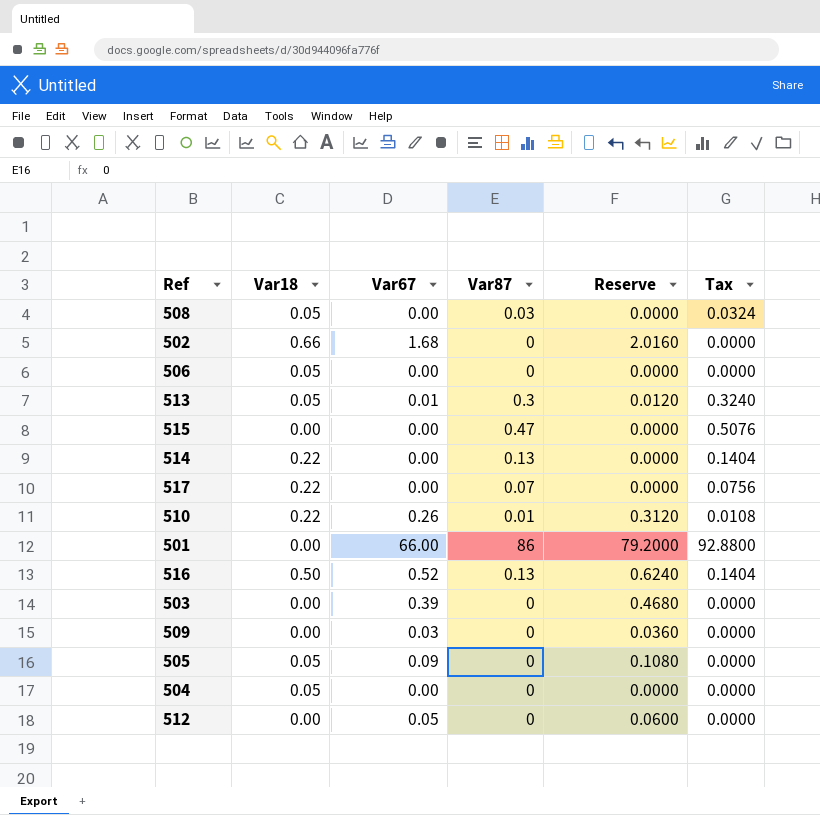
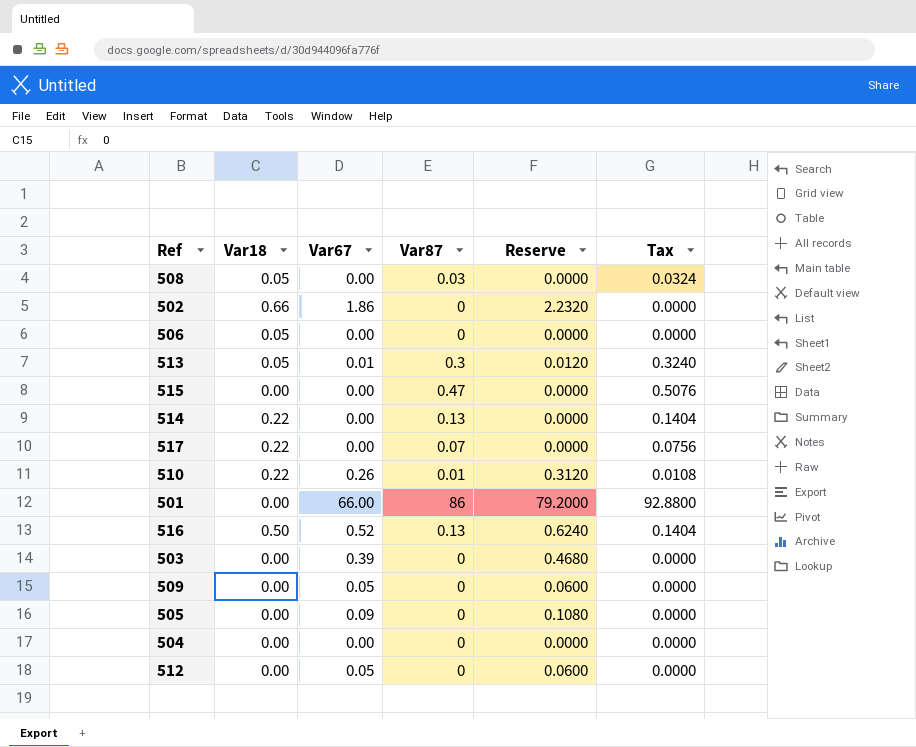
502 | Var67: 1.68 -> 1.86
502 | Reserve: 2.0160 -> 2.2320
509 | Var67: 0.03 -> 0.05
509 | Reserve: 0.0360 -> 0.0600
505 | Var18: 0.05 -> 0.00
504 | Var18: 0.05 -> 0.00

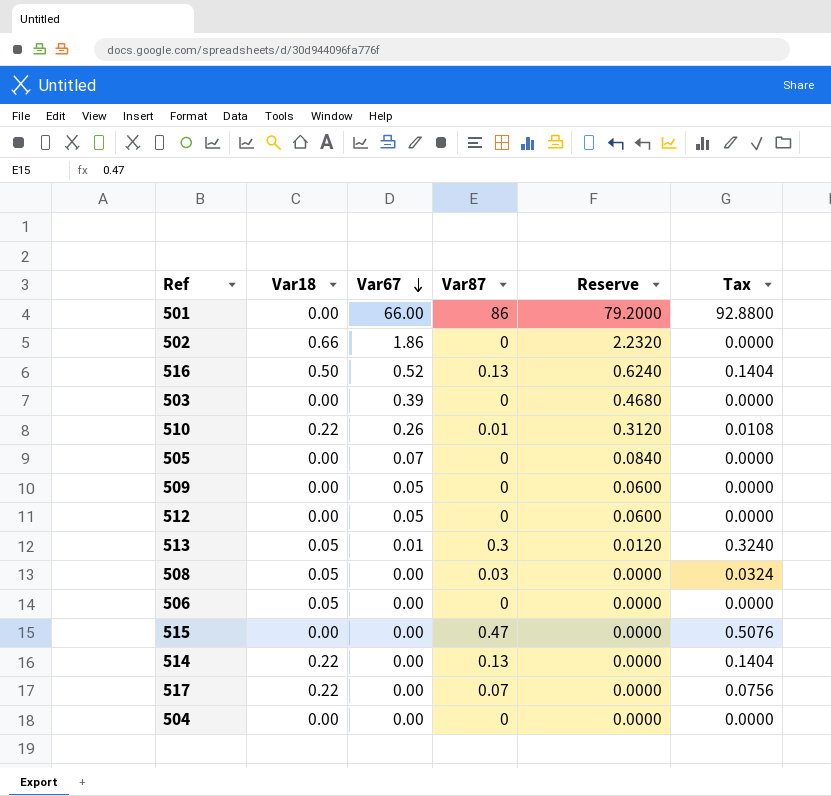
row order: none -> Var67 descending
505 | Var67: 0.09 -> 0.07
505 | Reserve: 0.1080 -> 0.0840

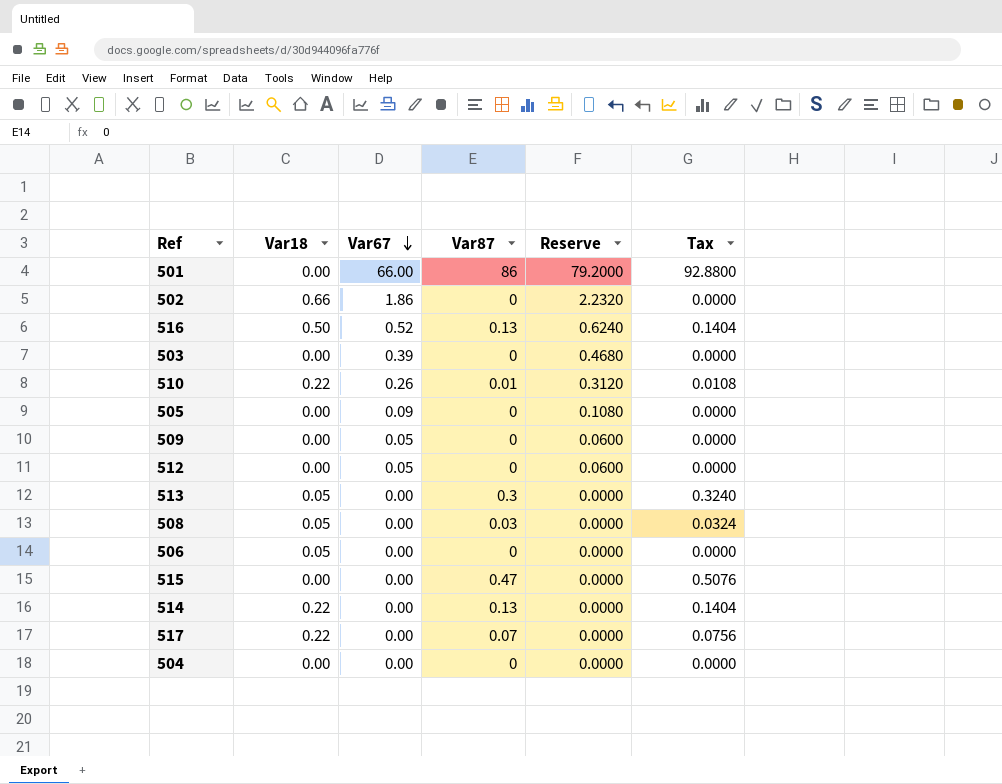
505 | Var67: 0.07 -> 0.09
505 | Reserve: 0.0840 -> 0.1080
513 | Var67: 0.01 -> 0.00
513 | Reserve: 0.0120 -> 0.0000

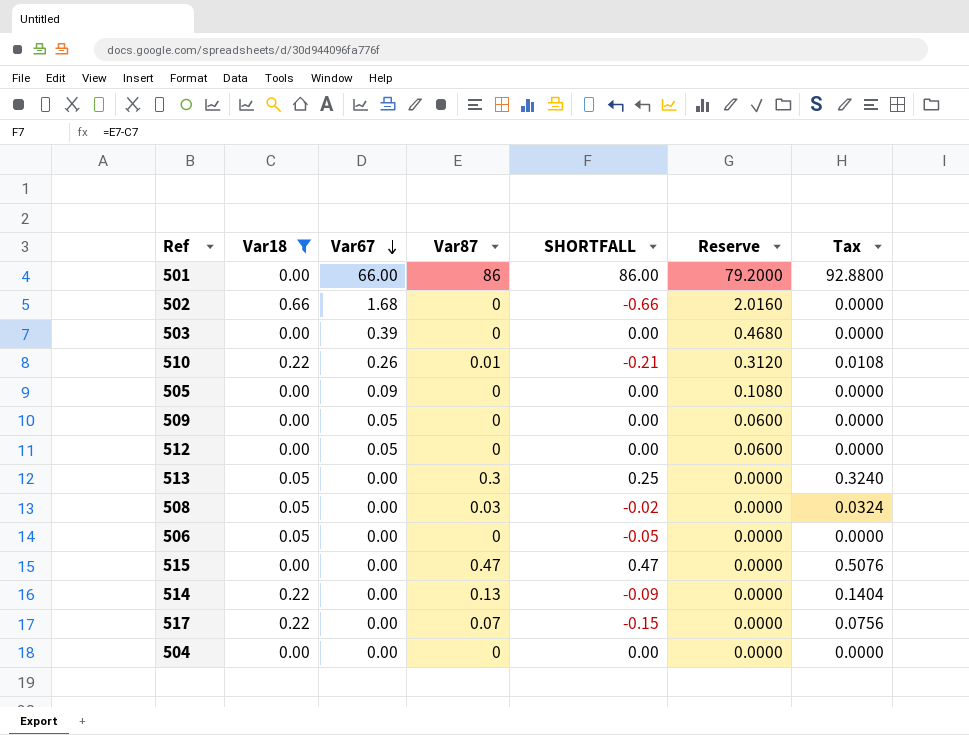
filter: none -> Var18 != 0.50
column SHORTFALL | formula: none -> [Var87] - [Var18]
502 | Var67: 1.86 -> 1.68
502 | Reserve: 2.2320 -> 2.0160

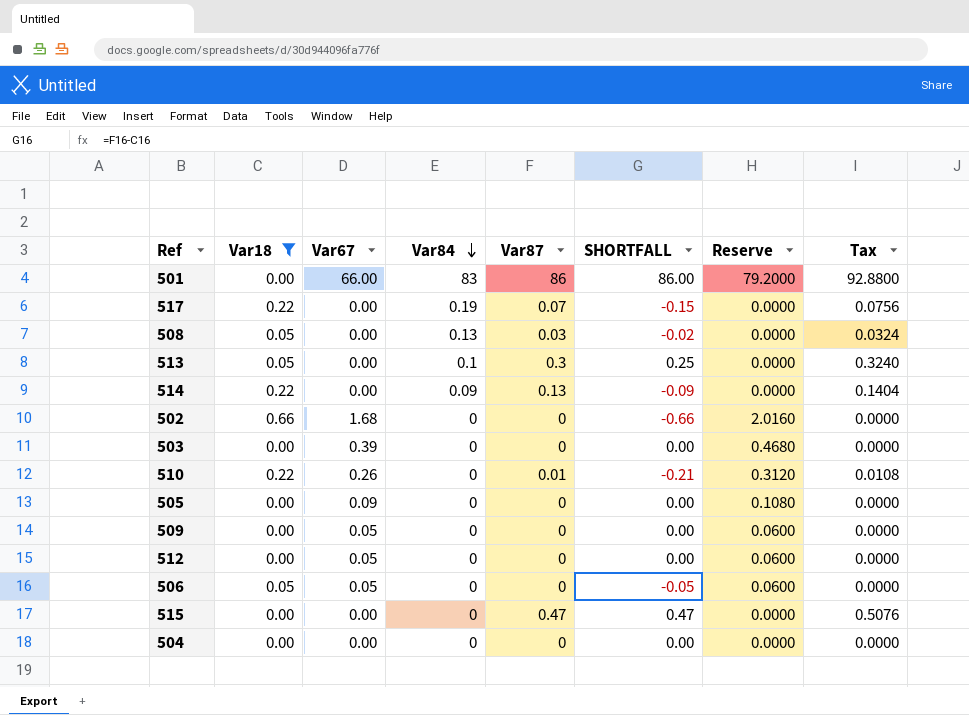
row order: Var67 descending -> Var84 descending
column Var84 | position: none -> 4
506 | Var67: 0.00 -> 0.05
506 | Reserve: 0.0000 -> 0.0600

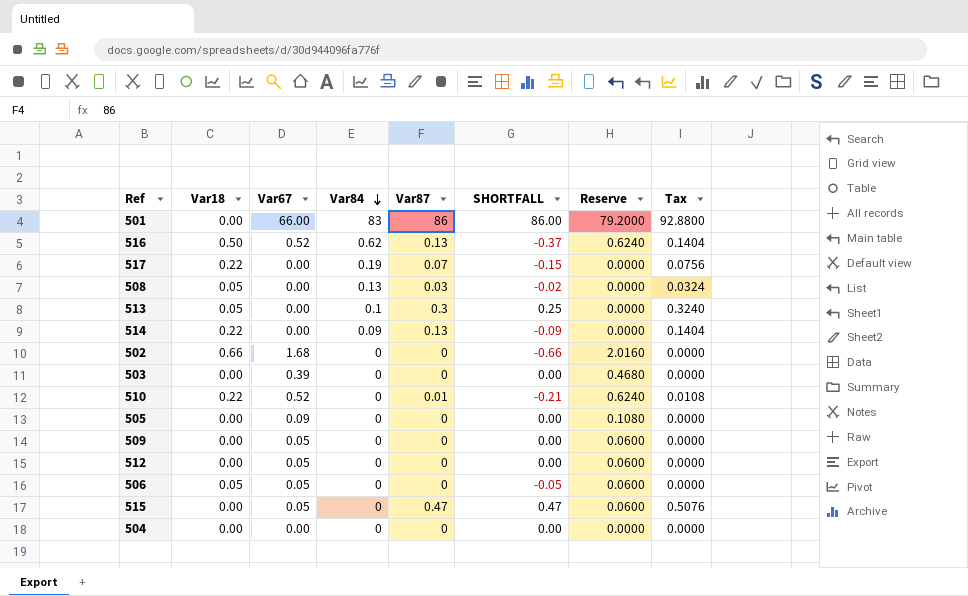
filter: Var18 != 0.50 -> none
510 | Var67: 0.26 -> 0.52
510 | Reserve: 0.3120 -> 0.6240
515 | Var67: 0.00 -> 0.05
515 | Reserve: 0.0000 -> 0.0600

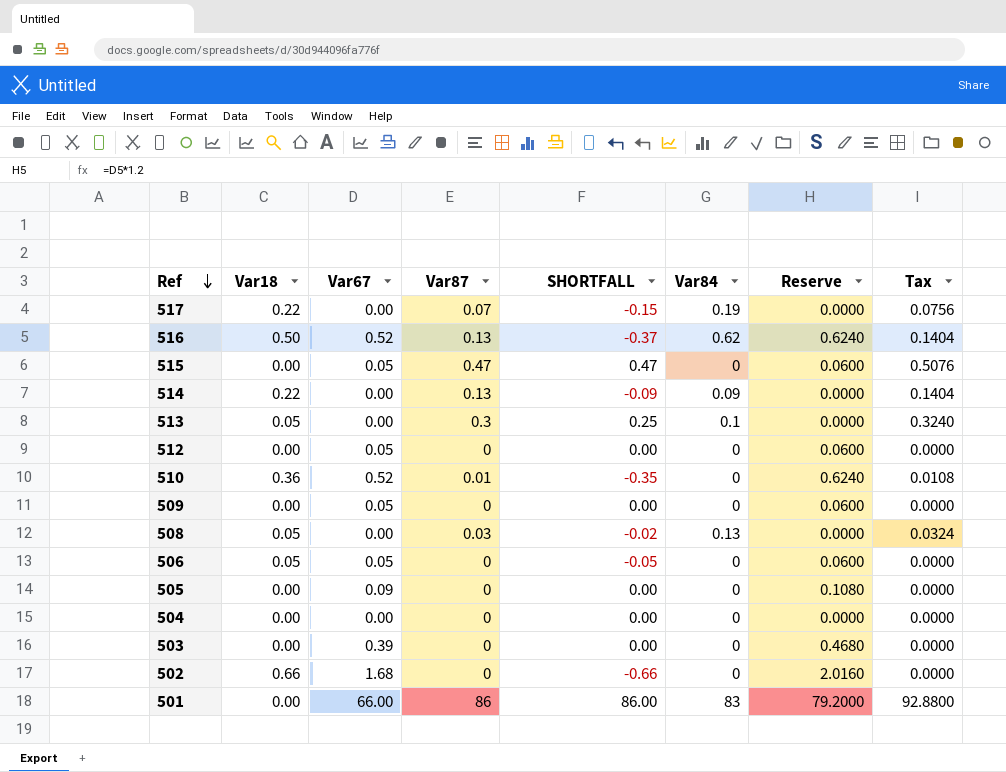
row order: Var84 descending -> Ref descending
column Var84 | position: 4 -> 6
510 | Var18: 0.22 -> 0.36
510 | SHORTFALL: -0.21 -> -0.35

